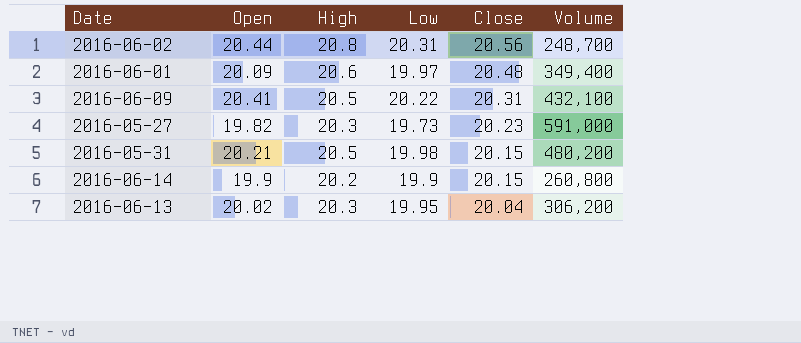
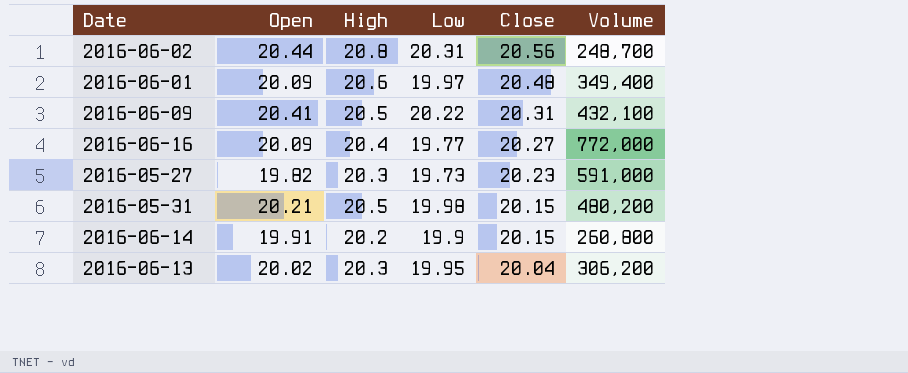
row 2016-06-16: none -> 20.09 | 20.4 | 19.77 | 20.27 | 772,000
2016-06-14 | Open: 19.9 -> 19.91

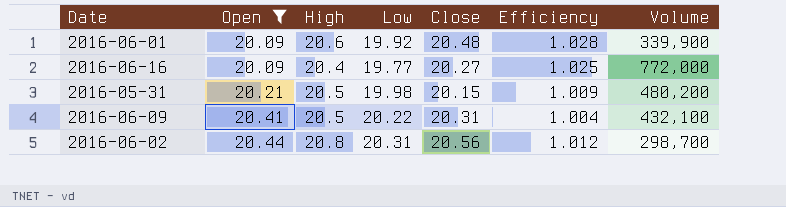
filter: none -> Open >= 20.09
row order: Close descending -> Open ascending
column Efficiency | formula: none -> [Close] / [Low]
2016-06-01 | Low: 19.97 -> 19.92
2016-06-01 | Volume: 349,400 -> 339,900
2016-06-02 | Volume: 248,700 -> 298,700

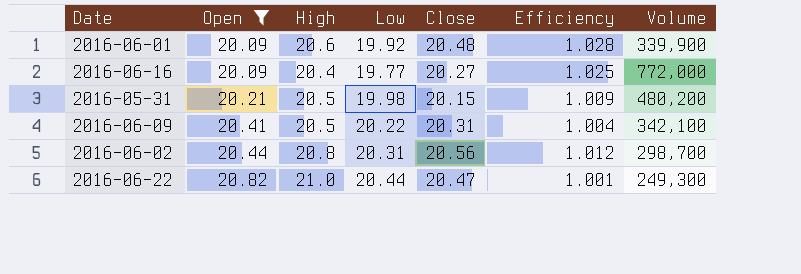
2016-06-09 | Volume: 432,100 -> 342,100
row 2016-06-22: none -> 20.82 | 21.0 | 20.44 | 20.47 | 1.001 | 249,300

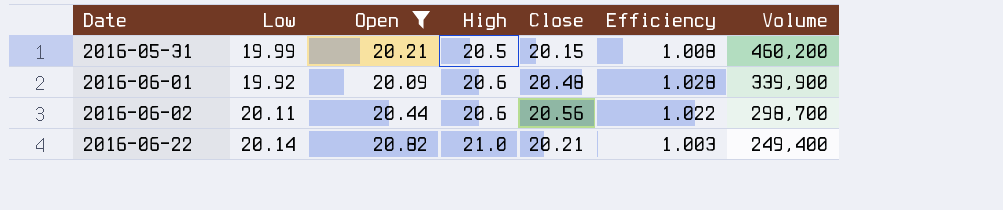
row order: Open ascending -> Date ascending
column Low | position: 4 -> 2
row 2016-06-16: 20.09 | 20.4 | 19.77 | 20.27 | 1.025 | 772,000 -> none
row 2016-06-09: 20.41 | 20.5 | 20.22 | 20.31 | 1.004 | 342,100 -> none
2016-05-31 | Low: 19.98 -> 19.99
2016-05-31 | Efficiency: 1.009 -> 1.008
2016-05-31 | Volume: 480,200 -> 460,200
2016-06-02 | Low: 20.31 -> 20.11
2016-06-02 | High: 20.8 -> 20.6
2016-06-02 | Efficiency: 1.012 -> 1.022
2016-06-22 | Low: 20.44 -> 20.14
2016-06-22 | Close: 20.47 -> 20.21
2016-06-22 | Efficiency: 1.001 -> 1.003
2016-06-22 | Volume: 249,300 -> 249,400

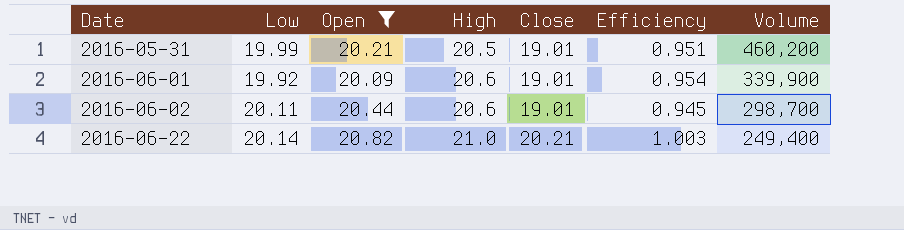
2016-05-31 | Close: 20.15 -> 19.01
2016-05-31 | Efficiency: 1.008 -> 0.951
2016-06-01 | Close: 20.48 -> 19.01
2016-06-01 | Efficiency: 1.028 -> 0.954
2016-06-02 | Close: 20.56 -> 19.01
2016-06-02 | Efficiency: 1.022 -> 0.945

